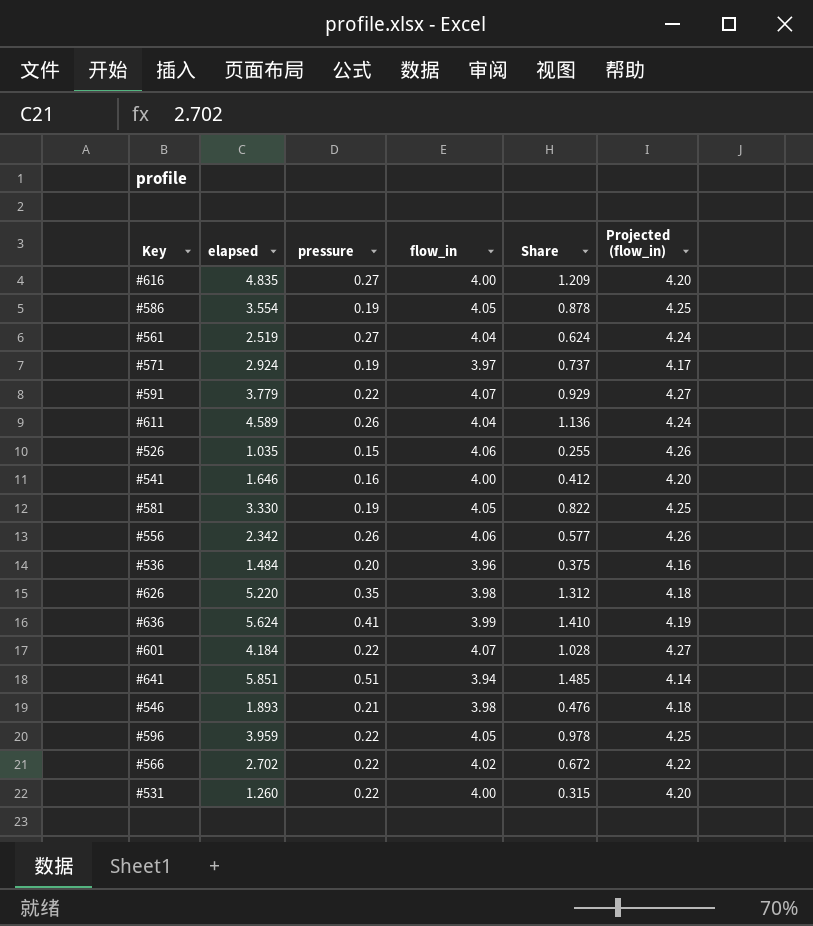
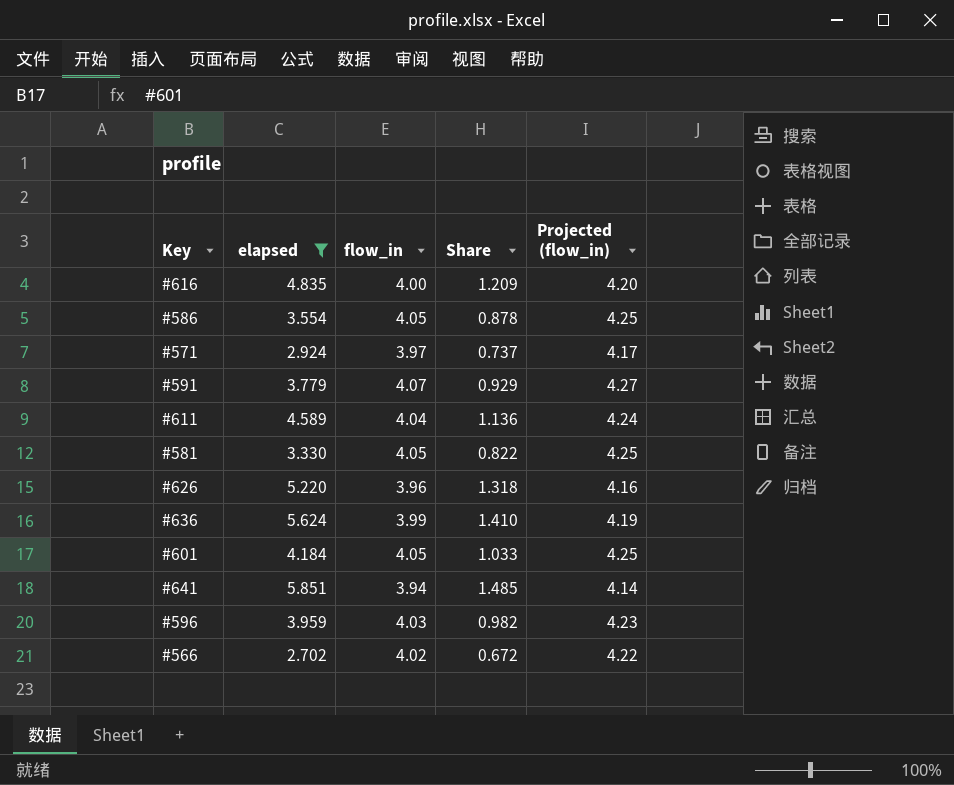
filter: none -> elapsed >= 2.702
column pressure | position: 3 -> none
#626 | flow_in: 3.98 -> 3.96
#626 | Share: 1.312 -> 1.318
#626 | Projected (flow_in): 4.18 -> 4.16
#601 | flow_in: 4.07 -> 4.05
#601 | Share: 1.028 -> 1.033
#601 | Projected (flow_in): 4.27 -> 4.25
#596 | flow_in: 4.05 -> 4.03
#596 | Share: 0.978 -> 0.982
#596 | Projected (flow_in): 4.25 -> 4.23

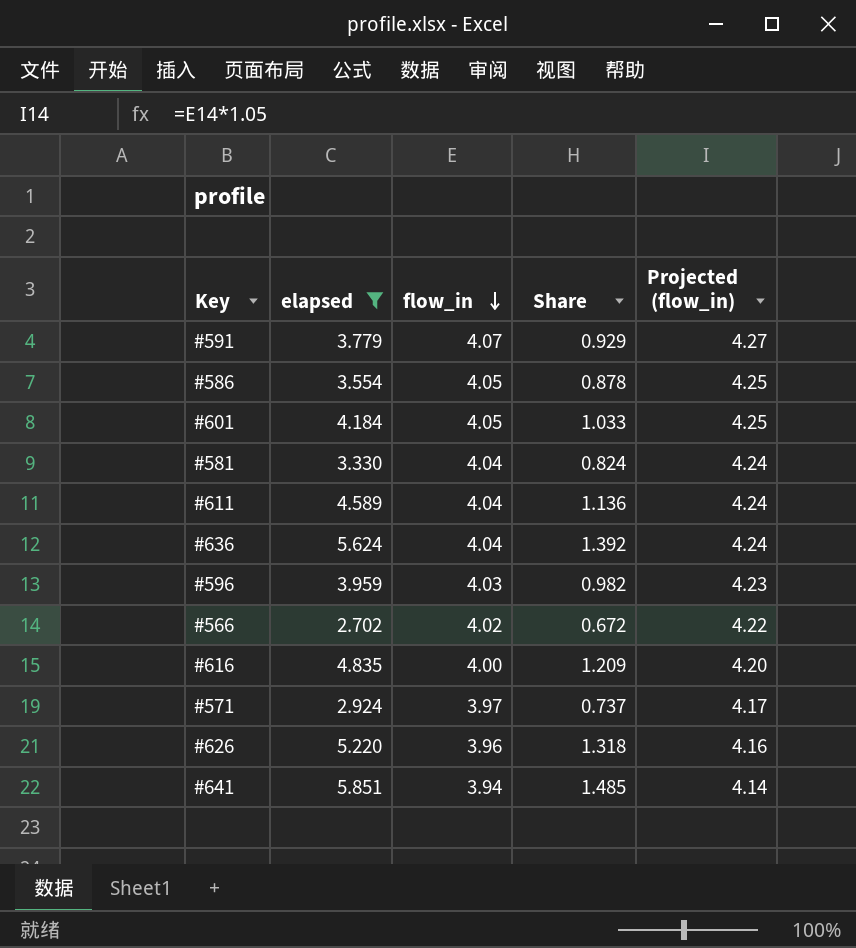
row order: none -> flow_in descending
#581 | flow_in: 4.05 -> 4.04
#581 | Share: 0.822 -> 0.824
#581 | Projected (flow_in): 4.25 -> 4.24
#636 | flow_in: 3.99 -> 4.04
#636 | Share: 1.410 -> 1.392
#636 | Projected (flow_in): 4.19 -> 4.24

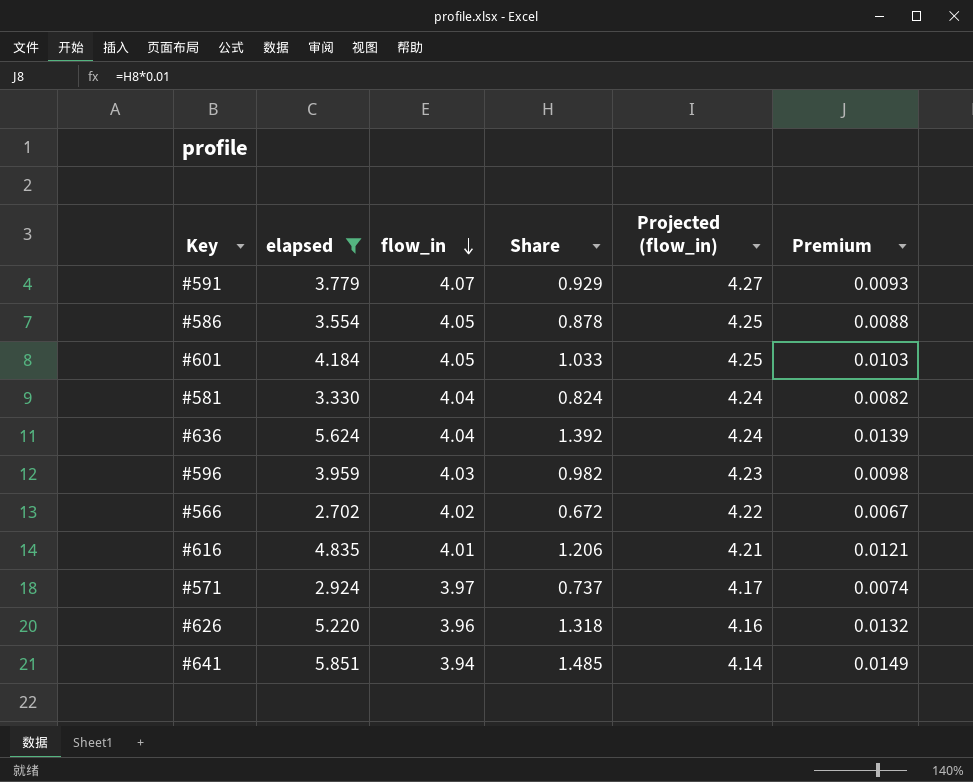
column Premium | formula: none -> [Share] * 0.01
row #611: 4.589 | 4.04 | 1.136 | 4.24 -> none
#616 | flow_in: 4.00 -> 4.01
#616 | Share: 1.209 -> 1.206
#616 | Projected (flow_in): 4.20 -> 4.21

